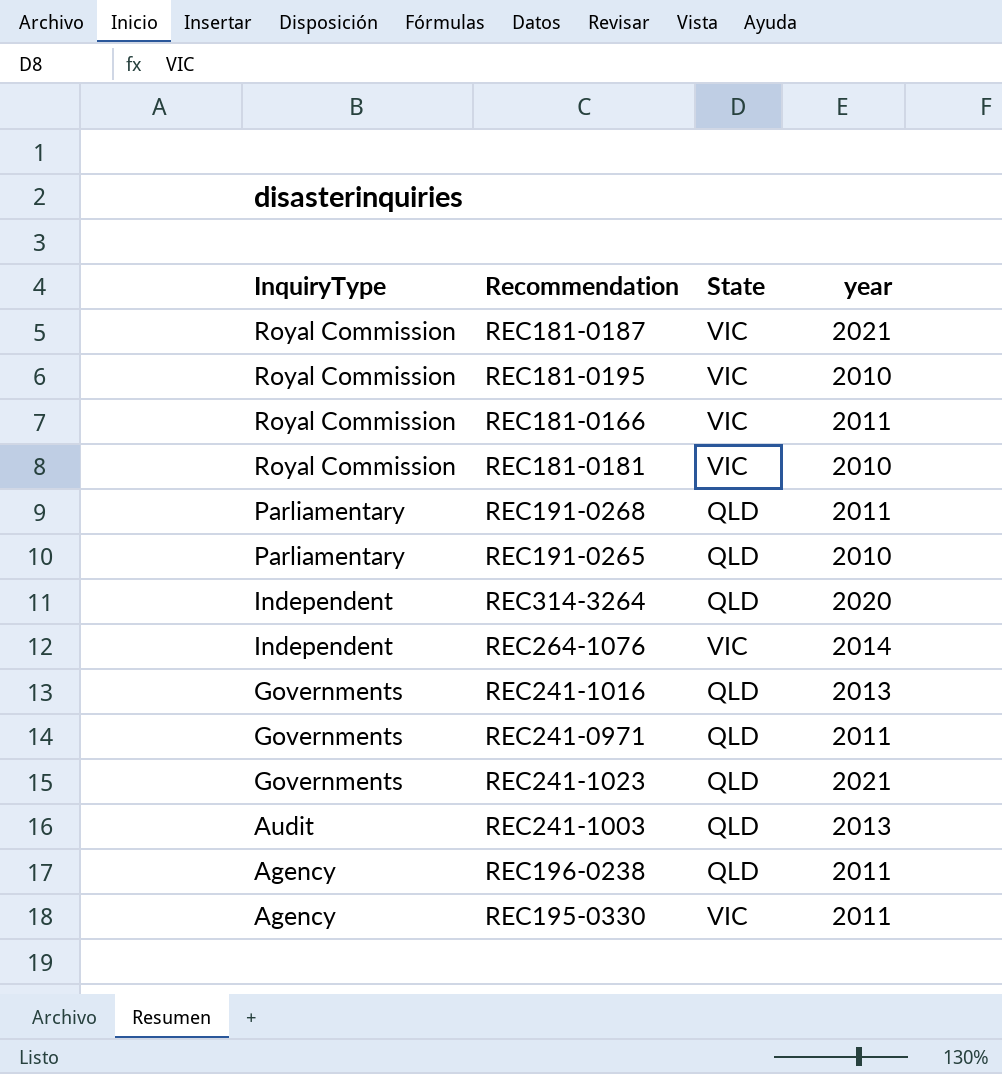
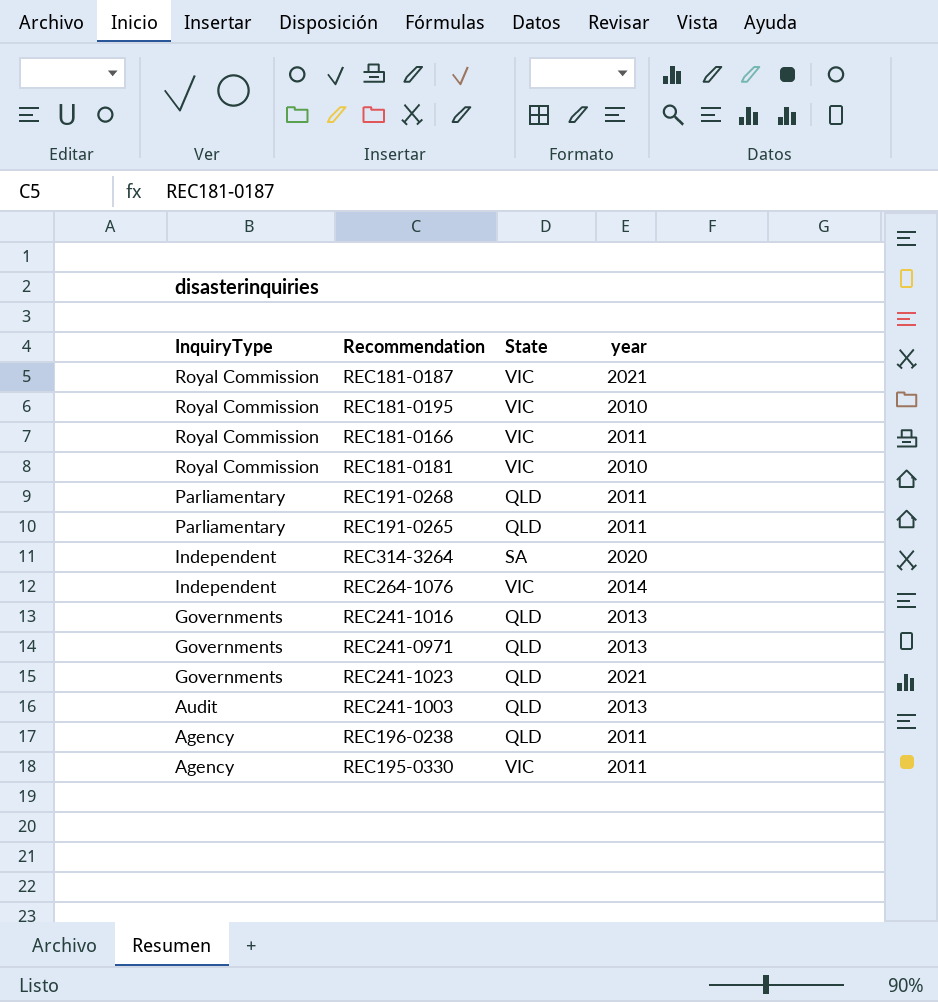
REC191-0265 | year: 2010 -> 2011
REC314-3264 | State: QLD -> SA
REC241-0971 | year: 2011 -> 2013

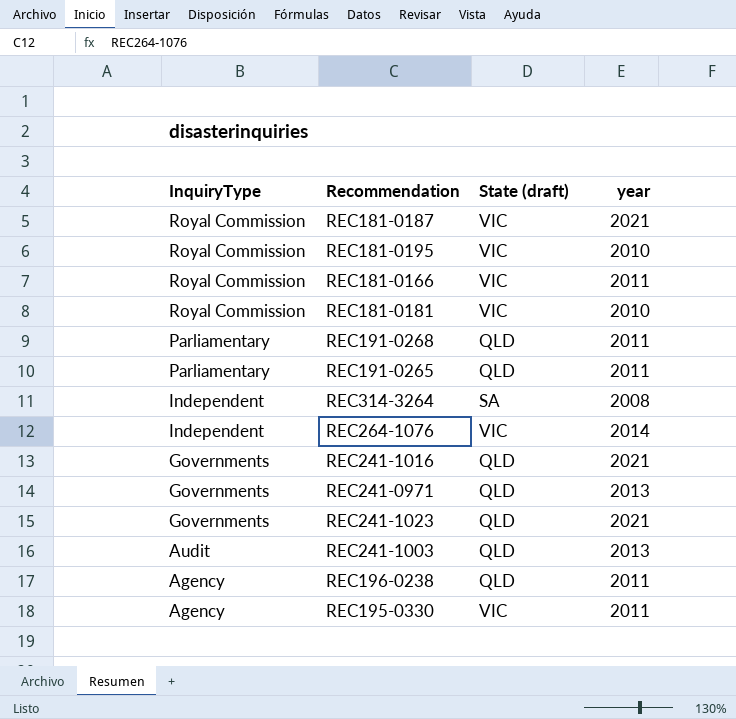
column name: State -> State (draft)
REC314-3264 | year: 2020 -> 2008
REC241-1016 | year: 2013 -> 2021

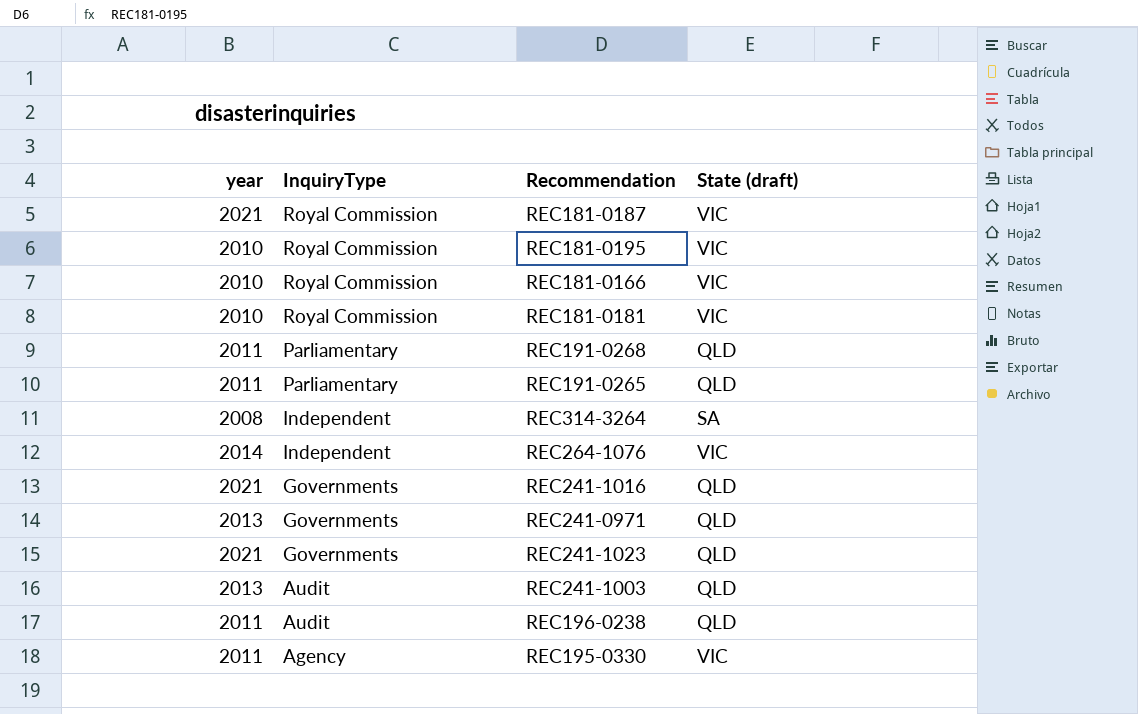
column year | position: 4 -> 1
REC181-0166 | year: 2011 -> 2010
REC196-0238 | InquiryType: Agency -> Audit

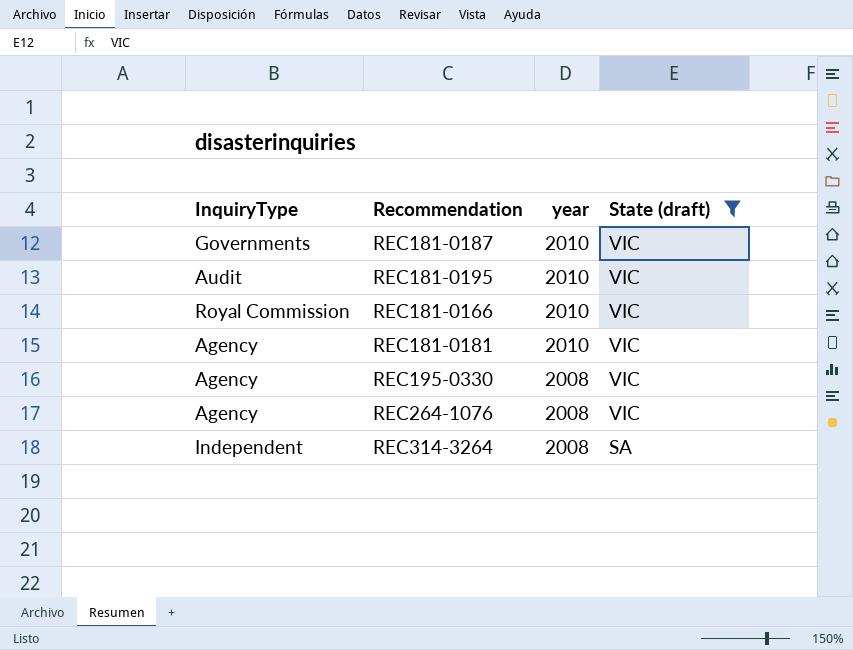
filter: none -> State (draft) != QLD
row order: InquiryType descending -> year descending
column year | position: 1 -> 3
REC181-0187 | InquiryType: Royal Commission -> Governments
REC181-0187 | year: 2021 -> 2010
REC181-0195 | InquiryType: Royal Commission -> Audit
REC181-0181 | InquiryType: Royal Commission -> Agency
REC195-0330 | year: 2011 -> 2008
REC264-1076 | InquiryType: Independent -> Agency
REC264-1076 | year: 2014 -> 2008

